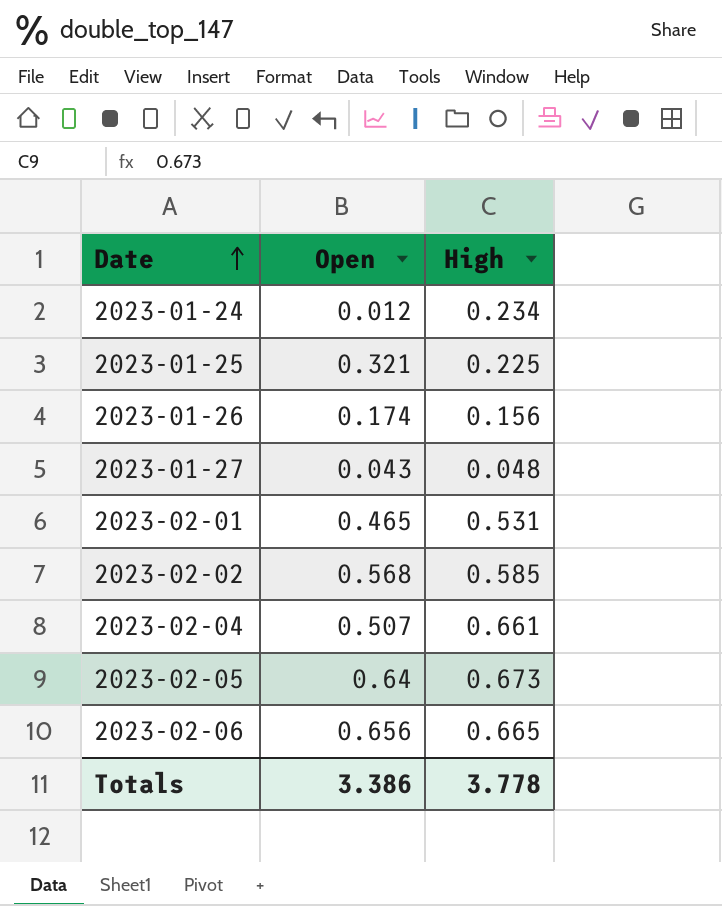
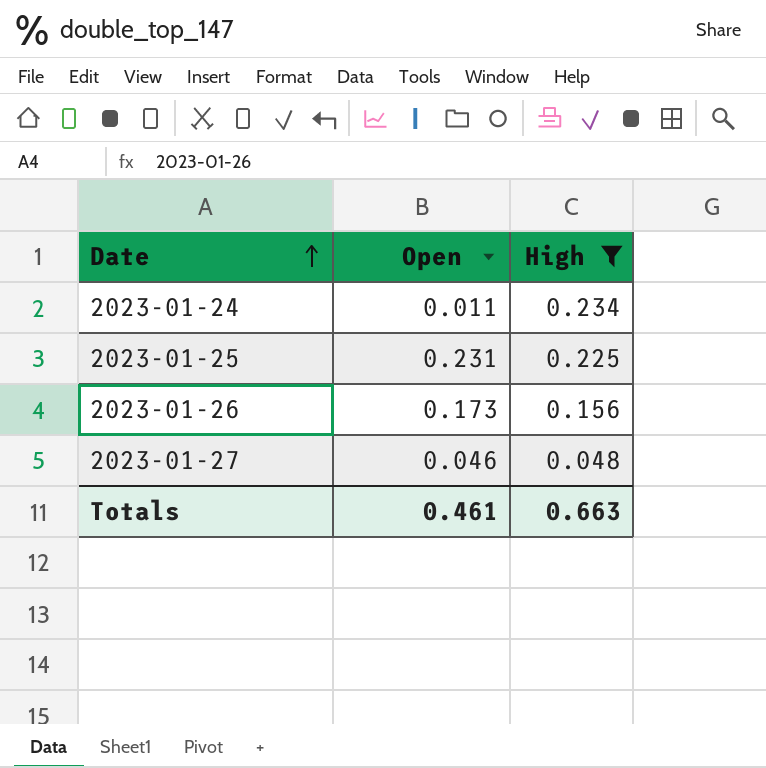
filter: none -> High <= 0.234
2023-01-24 | Open: 0.012 -> 0.011
2023-01-25 | Open: 0.321 -> 0.231
2023-01-26 | Open: 0.174 -> 0.173
2023-01-27 | Open: 0.043 -> 0.046
Totals | Open: 3.386 -> 0.461
Totals | High: 3.778 -> 0.663

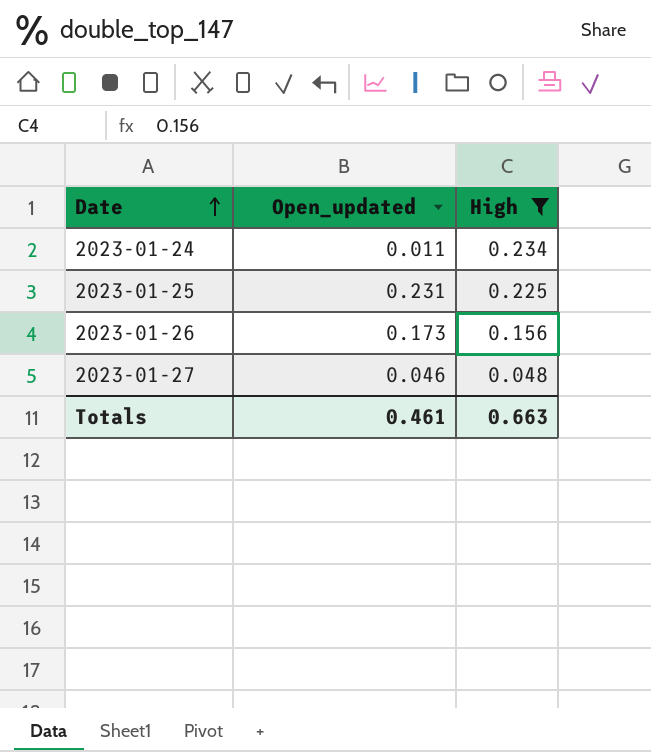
column name: Open -> Open_updated

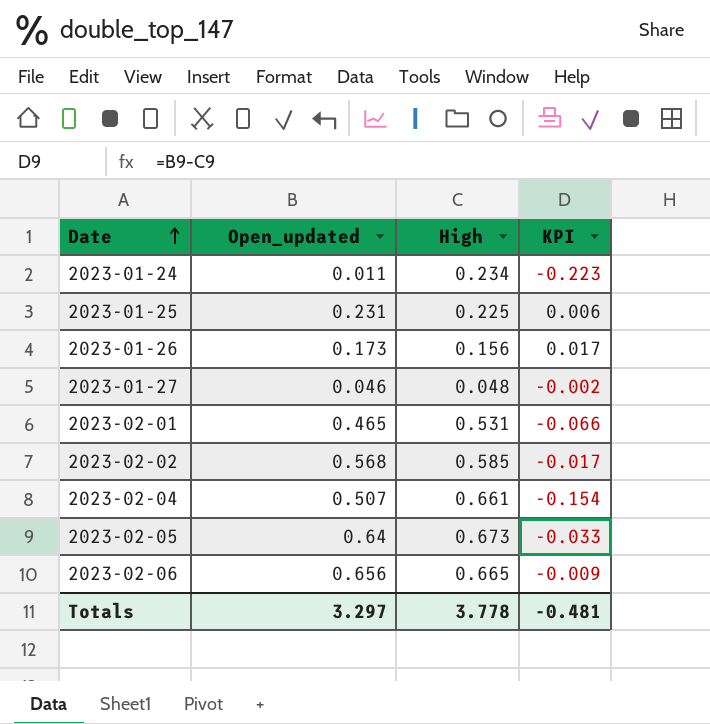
filter: High <= 0.234 -> none
column KPI | formula: none -> [Open_updated] - [High]
Totals | Open_updated: 0.461 -> 3.297
Totals | High: 0.663 -> 3.778

